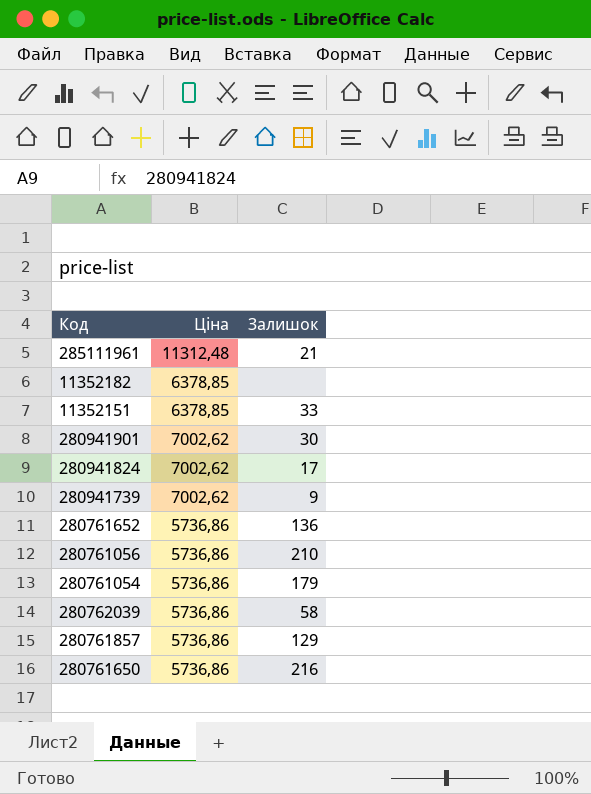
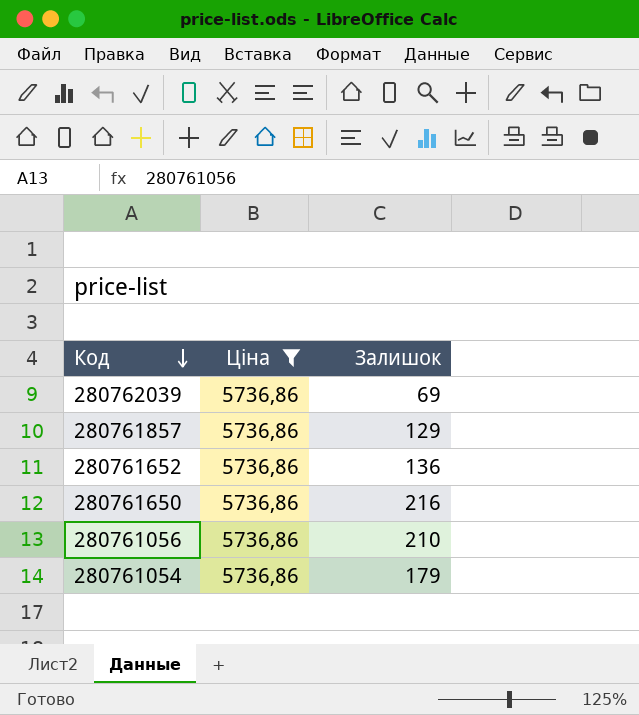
filter: none -> Ціна = 5736,86
row order: none -> Код descending
280762039 | Залишок: 58 -> 69

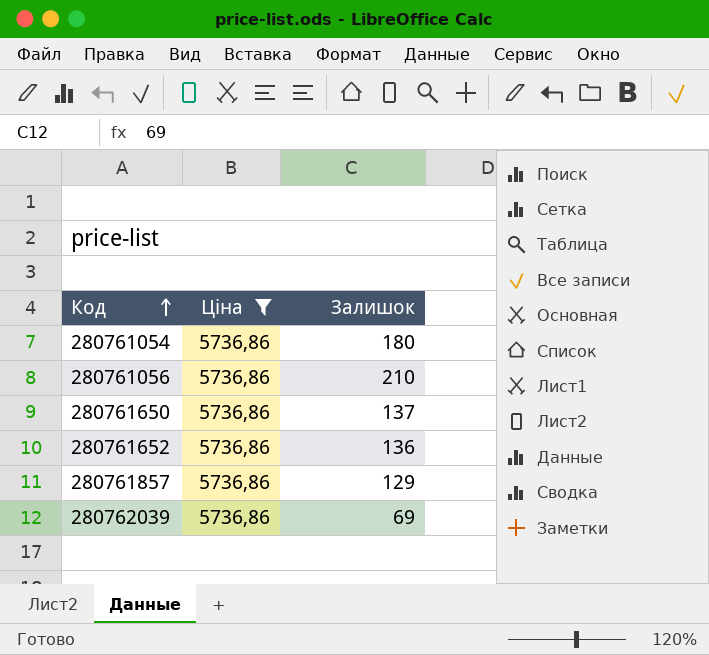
row order: Код descending -> Код ascending
280761054 | Залишок: 179 -> 180
280761650 | Залишок: 216 -> 137

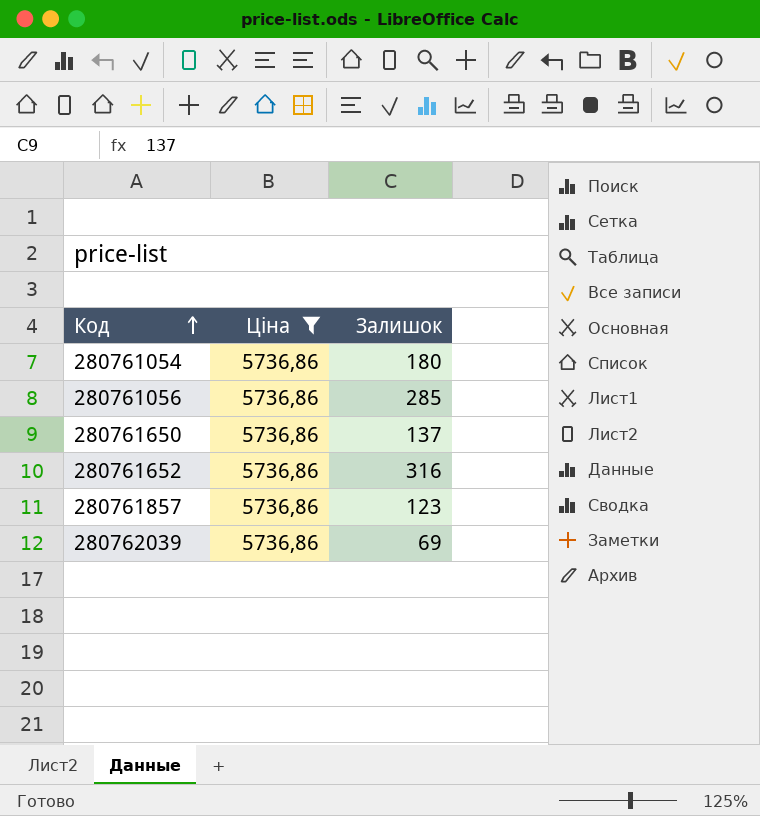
280761056 | Залишок: 210 -> 285
280761652 | Залишок: 136 -> 316
280761857 | Залишок: 129 -> 123

